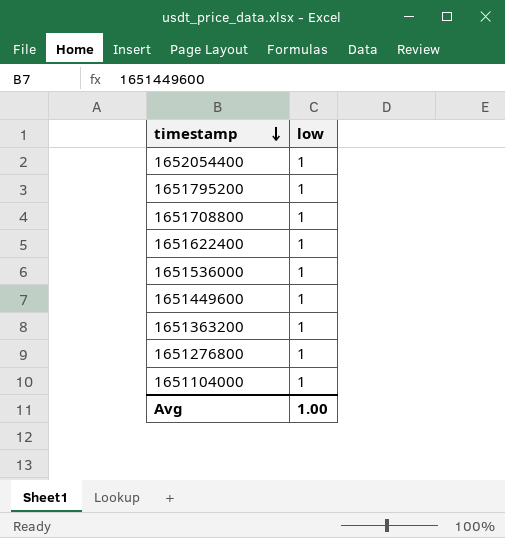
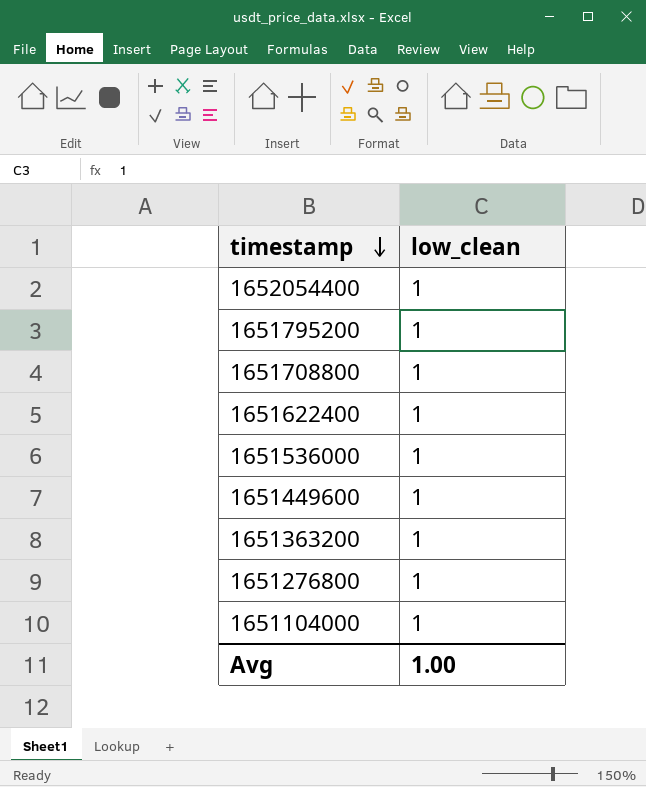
column name: low -> low_clean

